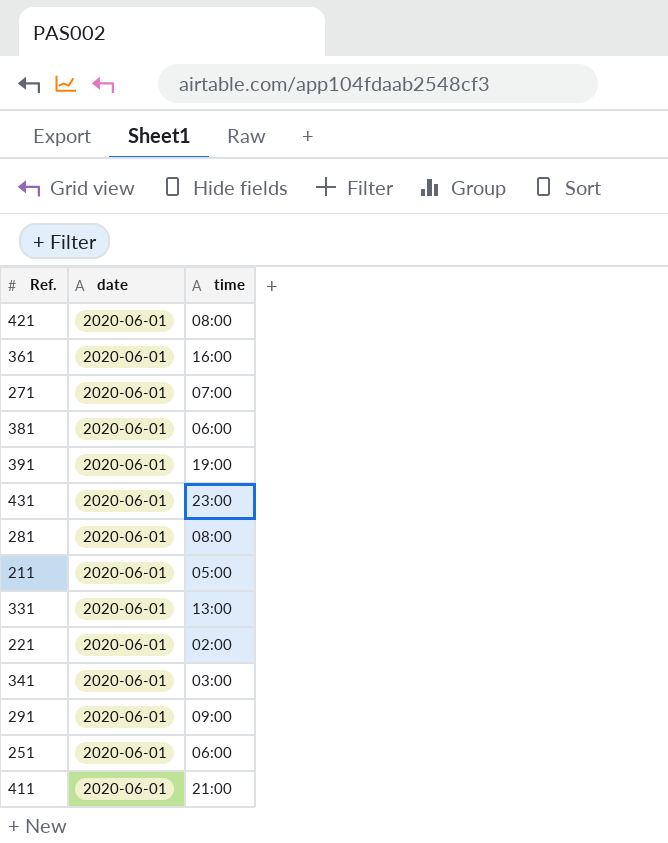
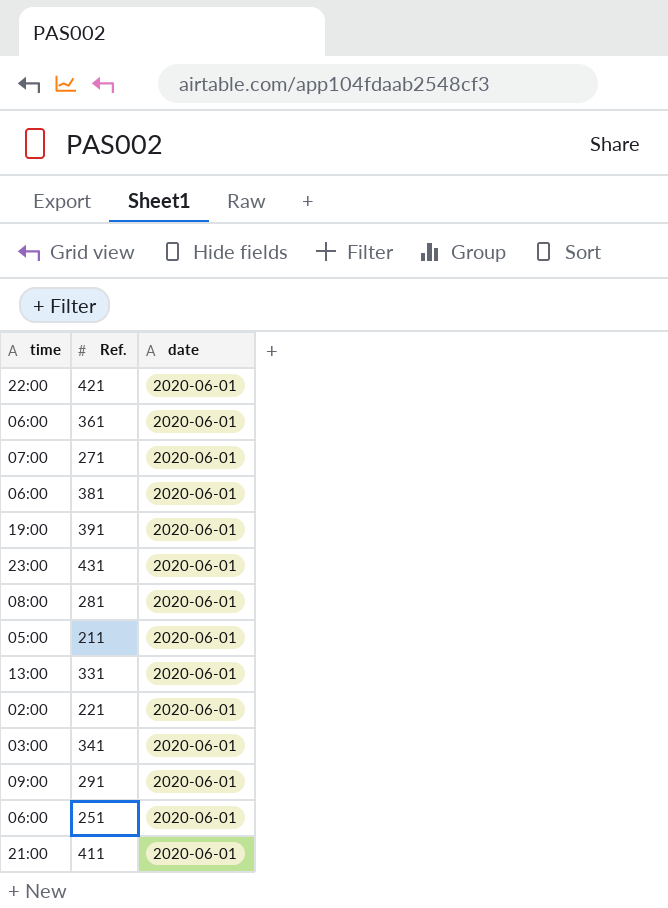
column time | position: 3 -> 1
421 | time: 08:00 -> 22:00
361 | time: 16:00 -> 06:00

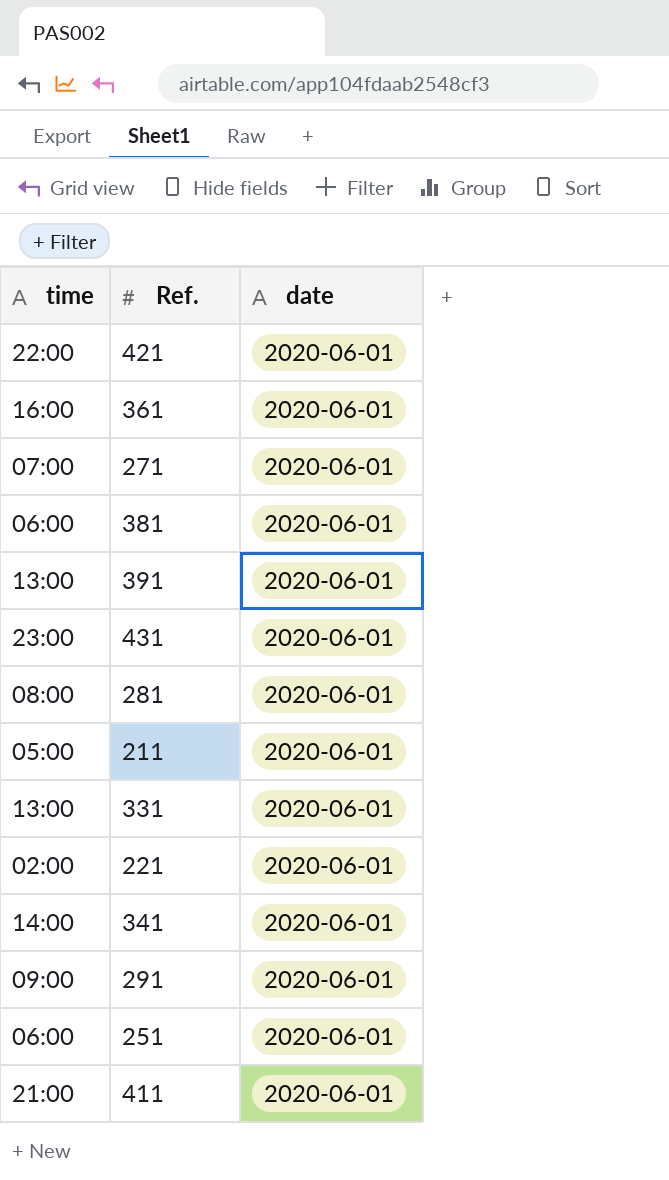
361 | time: 06:00 -> 16:00
391 | time: 19:00 -> 13:00
341 | time: 03:00 -> 14:00

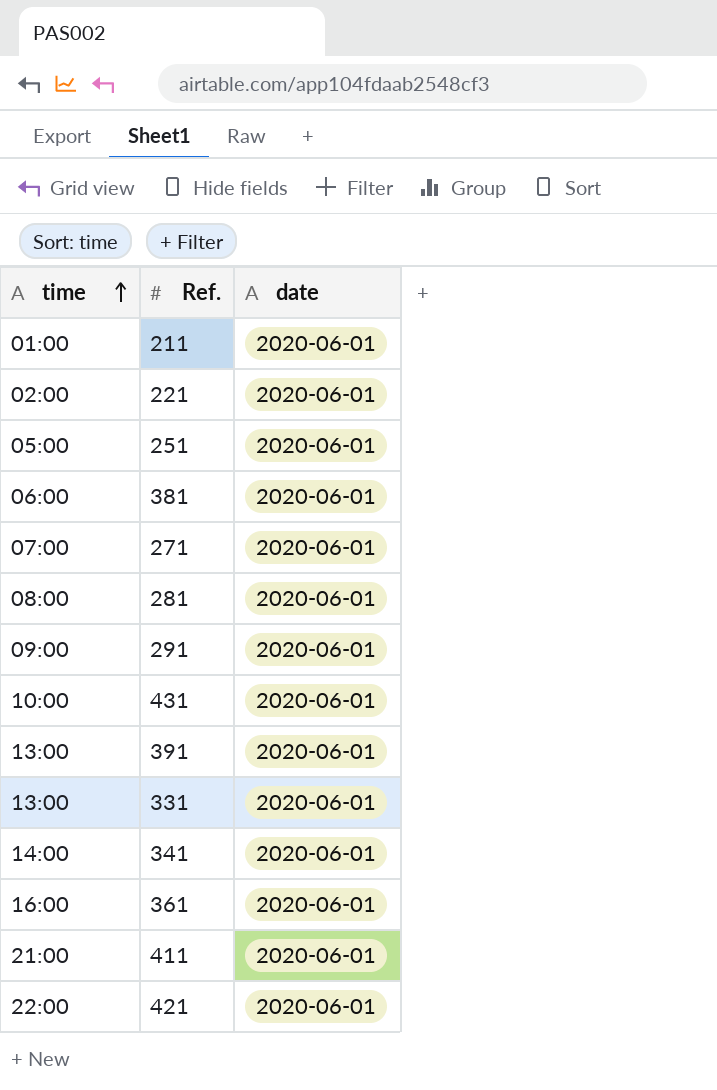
row order: none -> time ascending
211 | time: 05:00 -> 01:00
251 | time: 06:00 -> 05:00
431 | time: 23:00 -> 10:00

